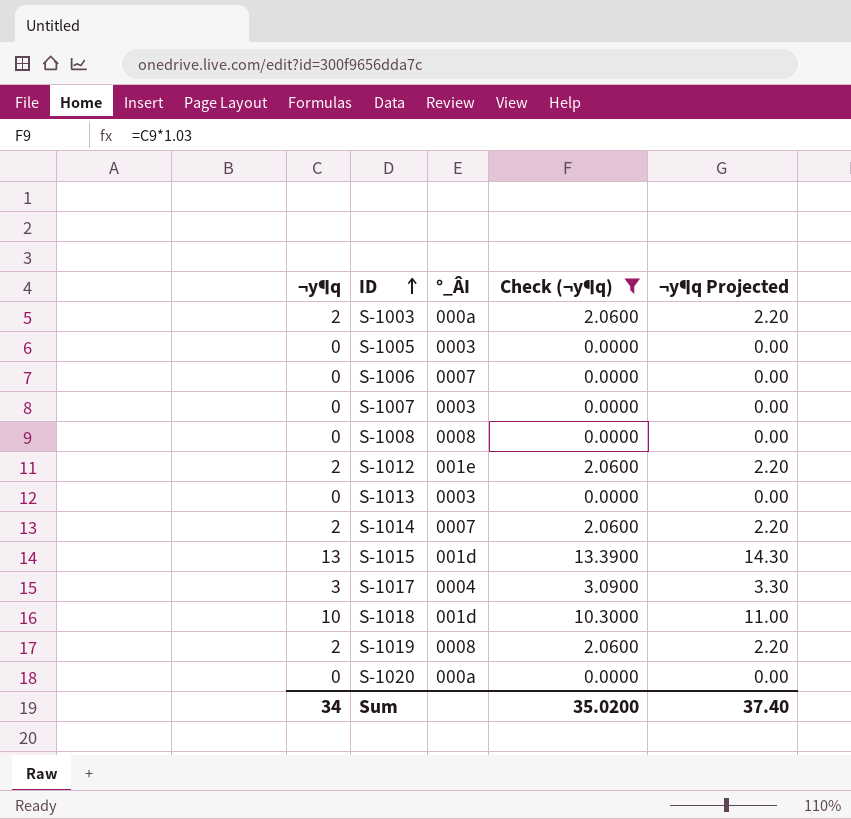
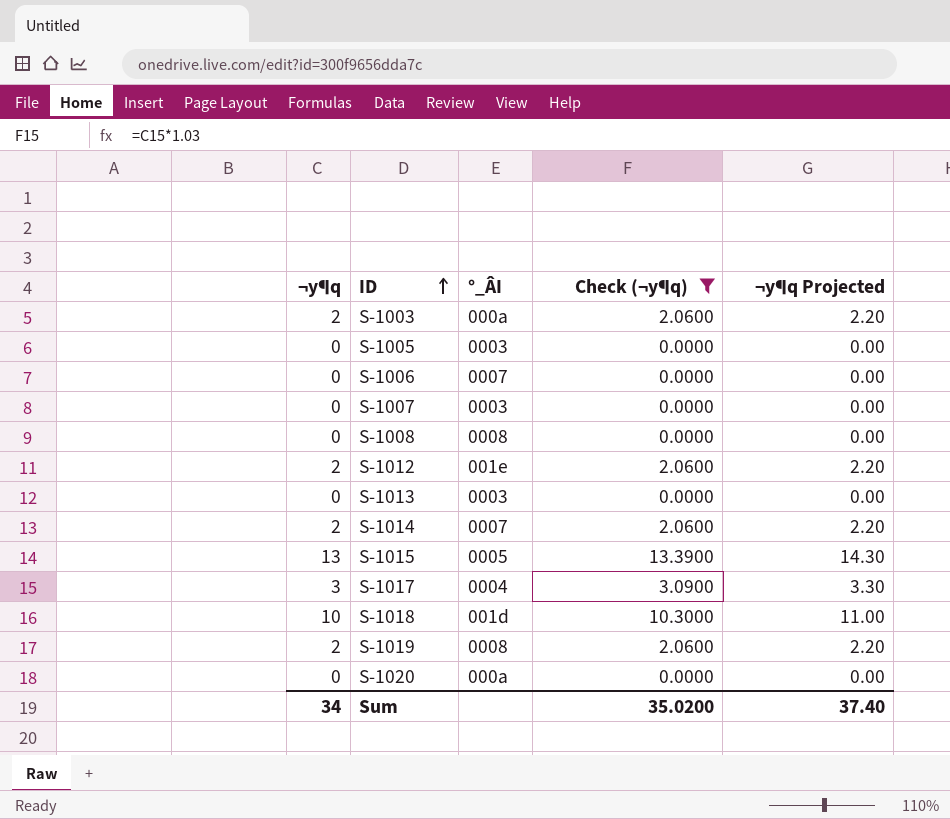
S-1015 | °_ÂI: 001d -> 0005

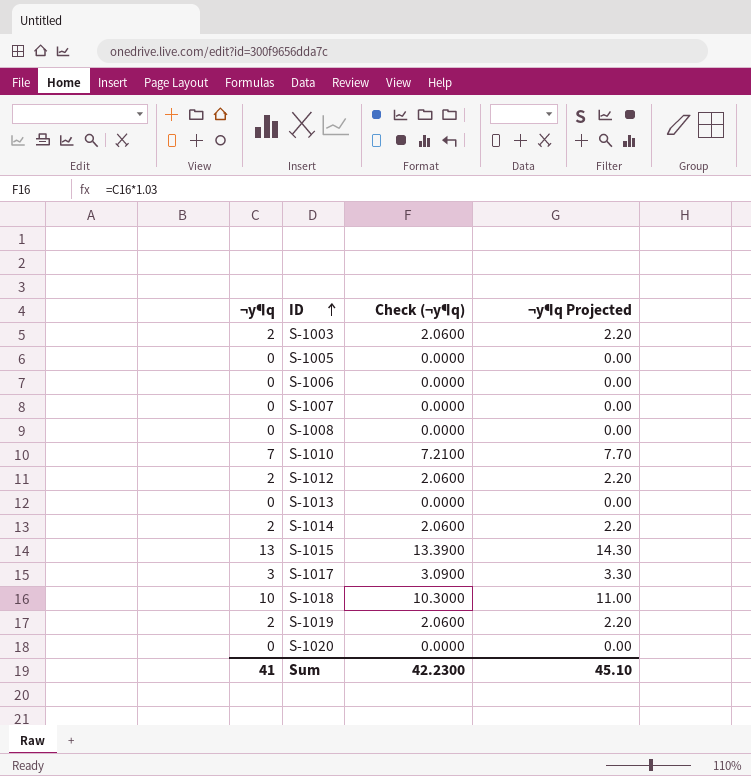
filter: Check (¬y¶q) != 7.2100 -> none
column °_ÂI | position: 3 -> none
Sum | ¬y¶q: 34 -> 41
Sum | Check (¬y¶q): 35.0200 -> 42.2300
Sum | ¬y¶q Projected: 37.40 -> 45.10

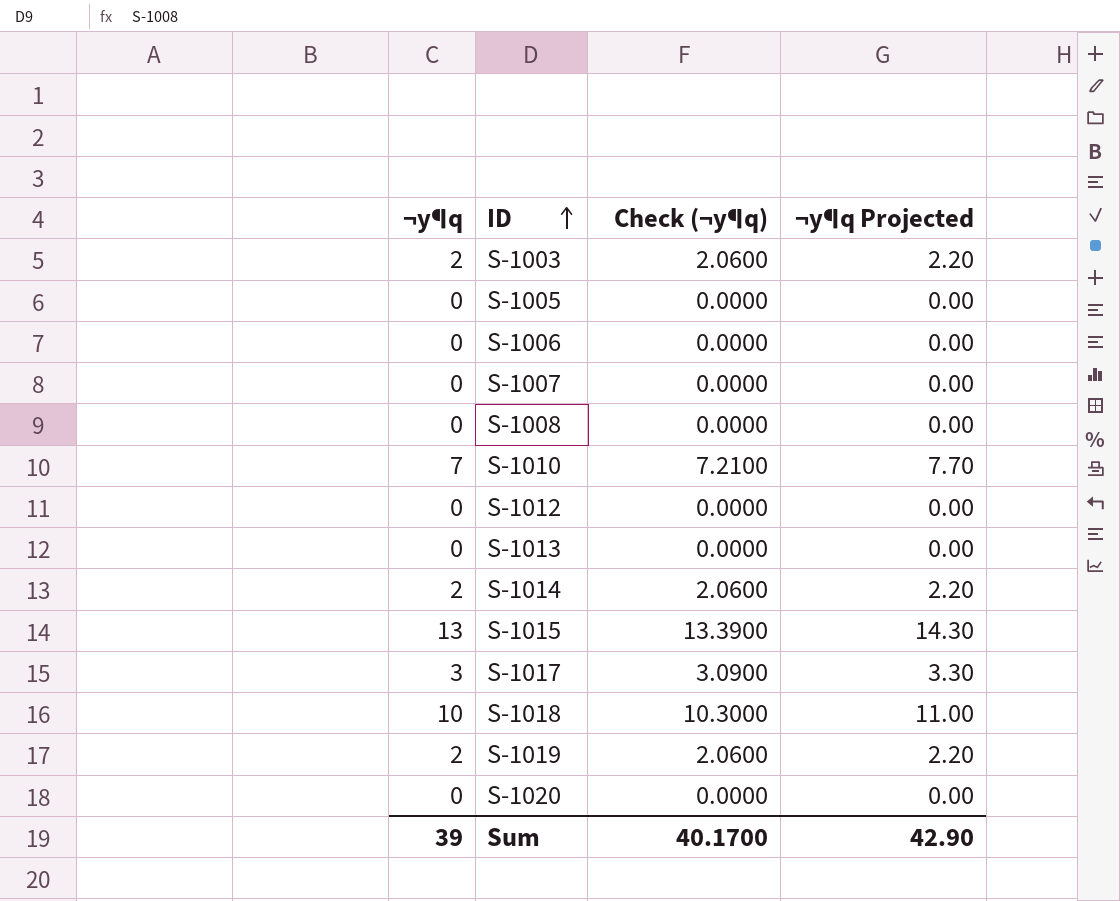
S-1012 | ¬y¶q: 2 -> 0
S-1012 | Check (¬y¶q): 2.0600 -> 0.0000
S-1012 | ¬y¶q Projected: 2.20 -> 0.00
Sum | ¬y¶q: 41 -> 39
Sum | Check (¬y¶q): 42.2300 -> 40.1700
Sum | ¬y¶q Projected: 45.10 -> 42.90

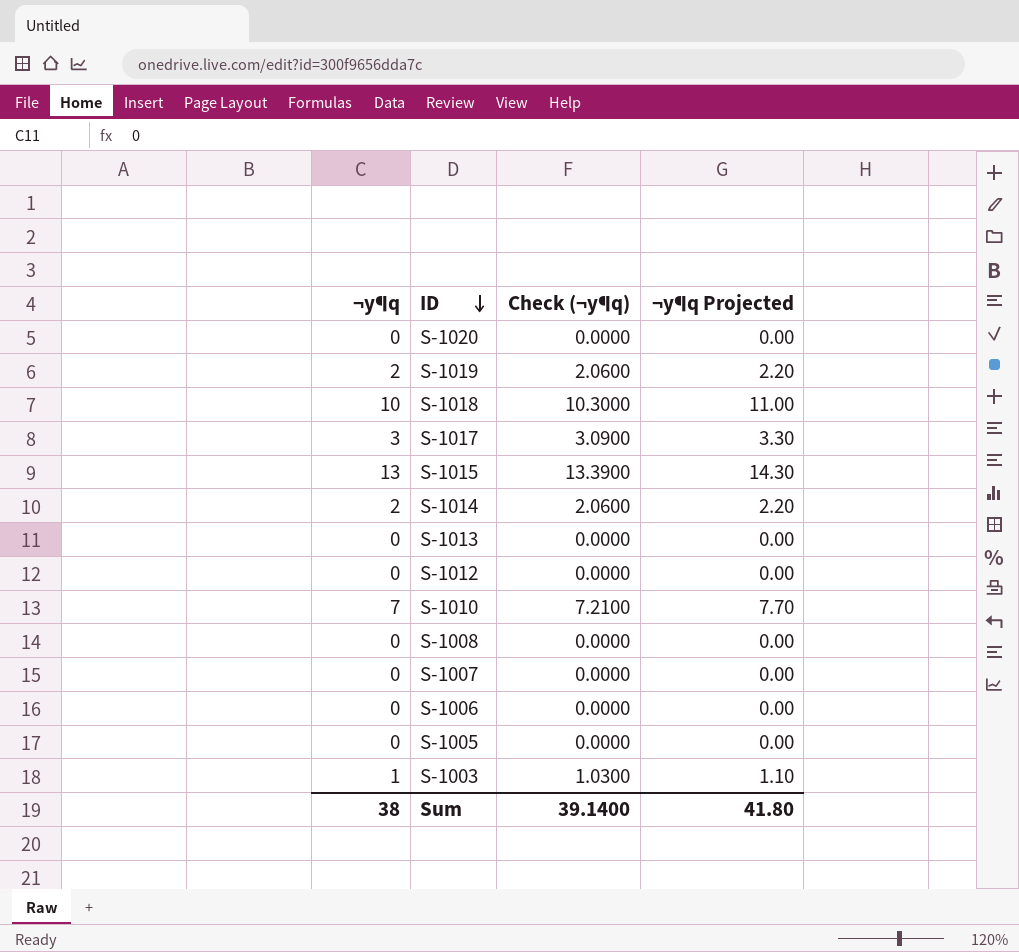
row order: ID ascending -> ID descending
S-1003 | ¬y¶q: 2 -> 1
S-1003 | Check (¬y¶q): 2.0600 -> 1.0300
S-1003 | ¬y¶q Projected: 2.20 -> 1.10
Sum | ¬y¶q: 39 -> 38
Sum | Check (¬y¶q): 40.1700 -> 39.1400
Sum | ¬y¶q Projected: 42.90 -> 41.80

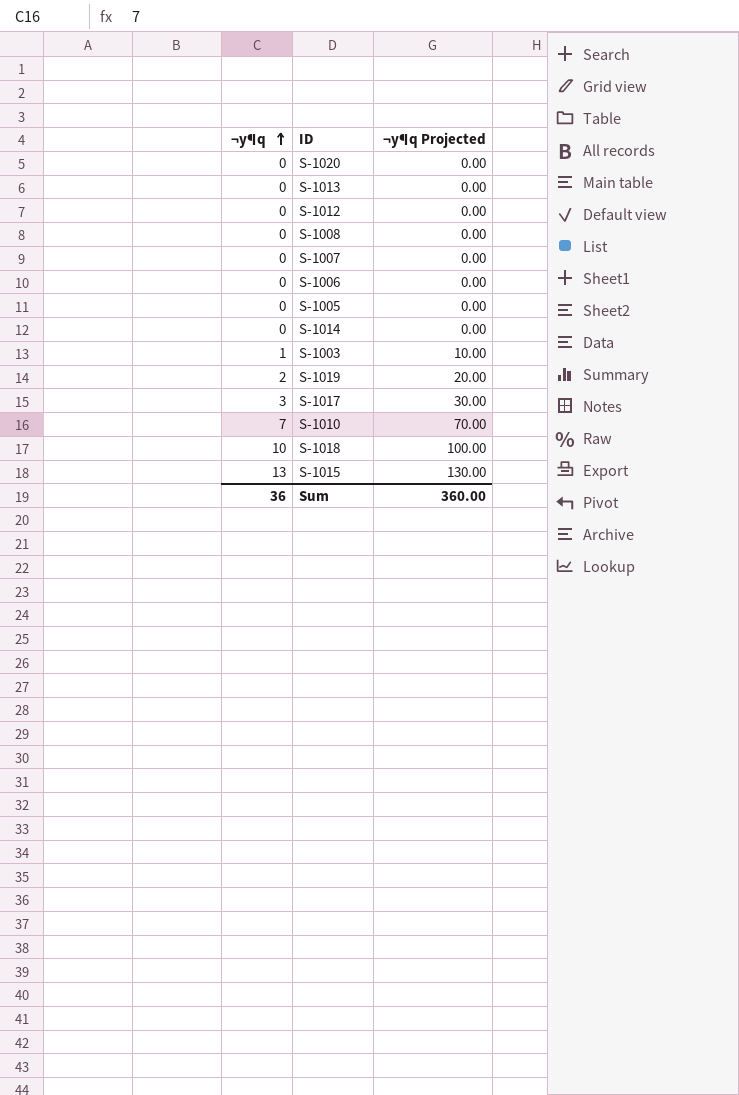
row order: ID descending -> ¬y¶q ascending
column Check (¬y¶q) | formula: [¬y¶q] * 1.03 -> none
column ¬y¶q Projected | formula: [¬y¶q] * 1.1 -> [¬y¶q] * 10
S-1014 | ¬y¶q: 2 -> 0
Sum | ¬y¶q: 38 -> 36
Sum | ¬y¶q Projected: 41.80 -> 360.00

